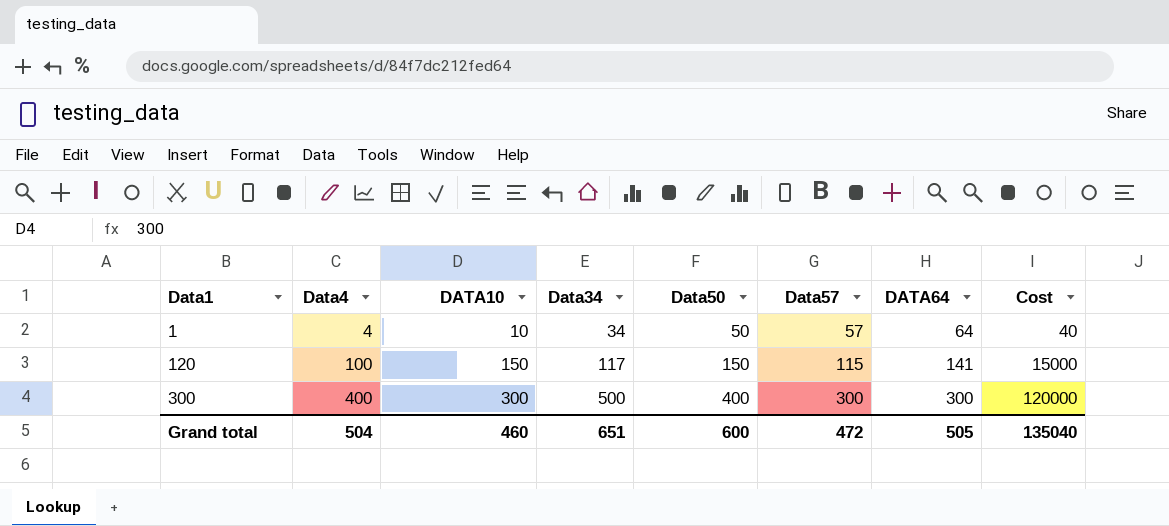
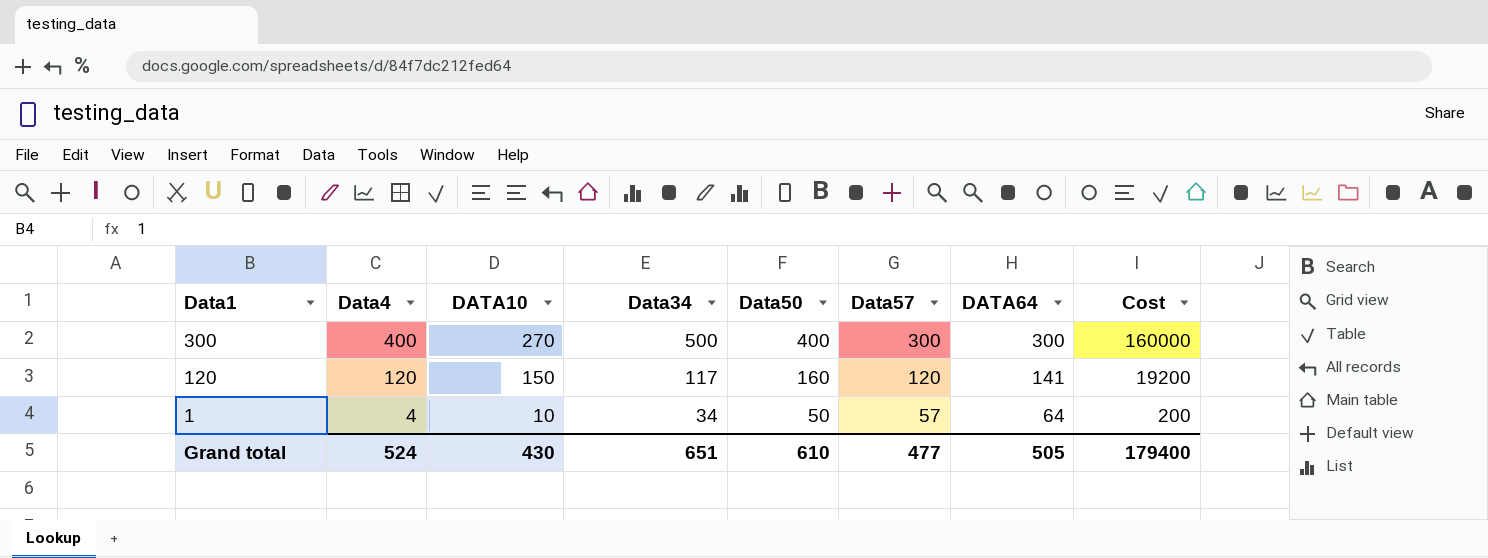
row order: Data1 ascending -> Data1 descending
column Cost | formula: [Data4] * [DATA10] -> [Data4] * [Data50]
300 | DATA10: 300 -> 270
120 | Data4: 100 -> 120
120 | Data50: 150 -> 160
120 | Data57: 115 -> 120
Grand total | Data4: 504 -> 524
Grand total | DATA10: 460 -> 430
Grand total | Data50: 600 -> 610
Grand total | Data57: 472 -> 477
Grand total | Cost: 135040 -> 179400

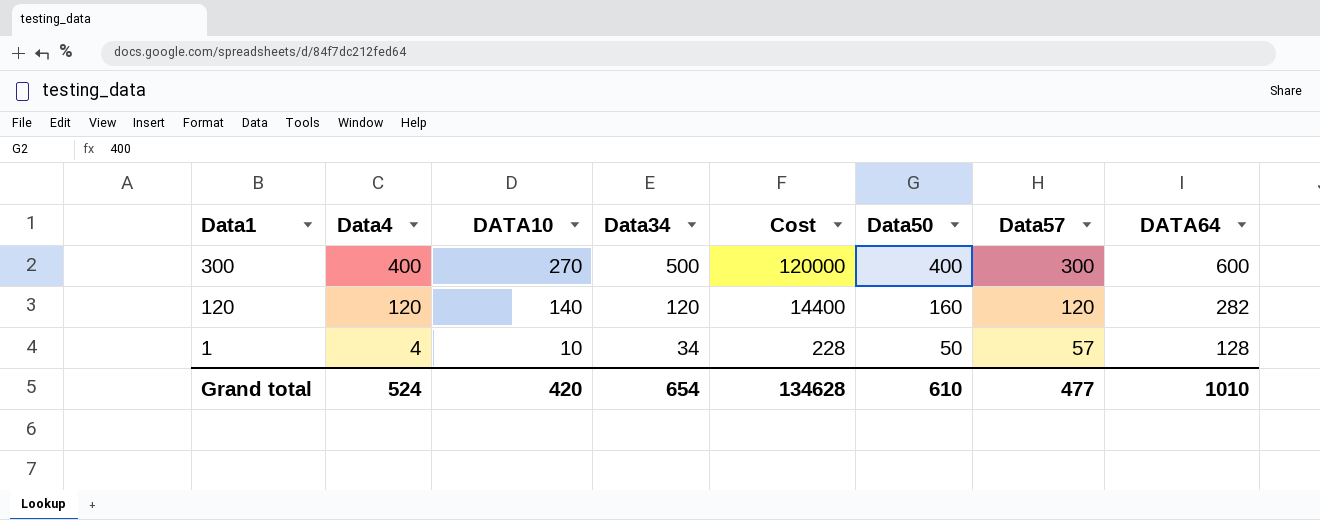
column Cost | formula: [Data4] * [Data50] -> [Data4] * [Data57]
column Cost | position: 8 -> 5
300 | DATA64: 300 -> 600
120 | DATA10: 150 -> 140
120 | Data34: 117 -> 120
120 | DATA64: 141 -> 282
1 | DATA64: 64 -> 128
Grand total | DATA10: 430 -> 420
Grand total | Data34: 651 -> 654
Grand total | Cost: 179400 -> 134628
Grand total | DATA64: 505 -> 1010

